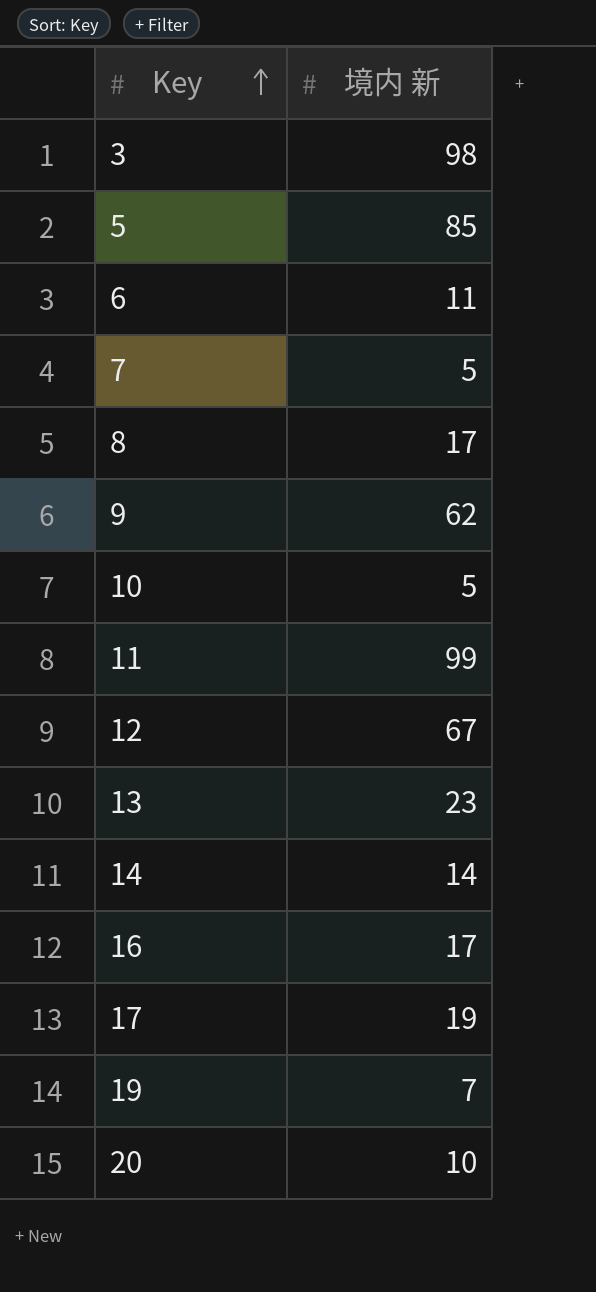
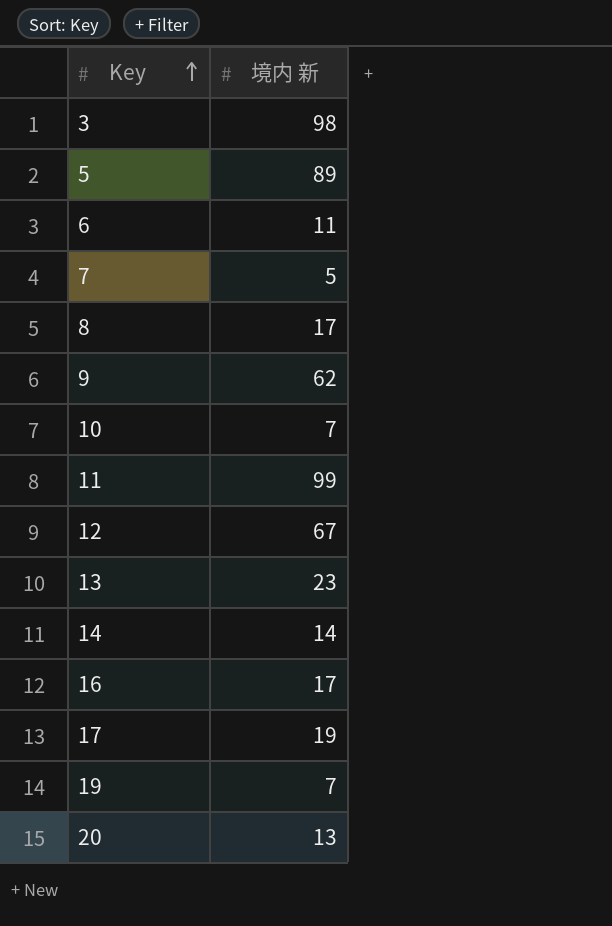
5 | 境内 新: 85 -> 89
10 | 境内 新: 5 -> 7
20 | 境内 新: 10 -> 13

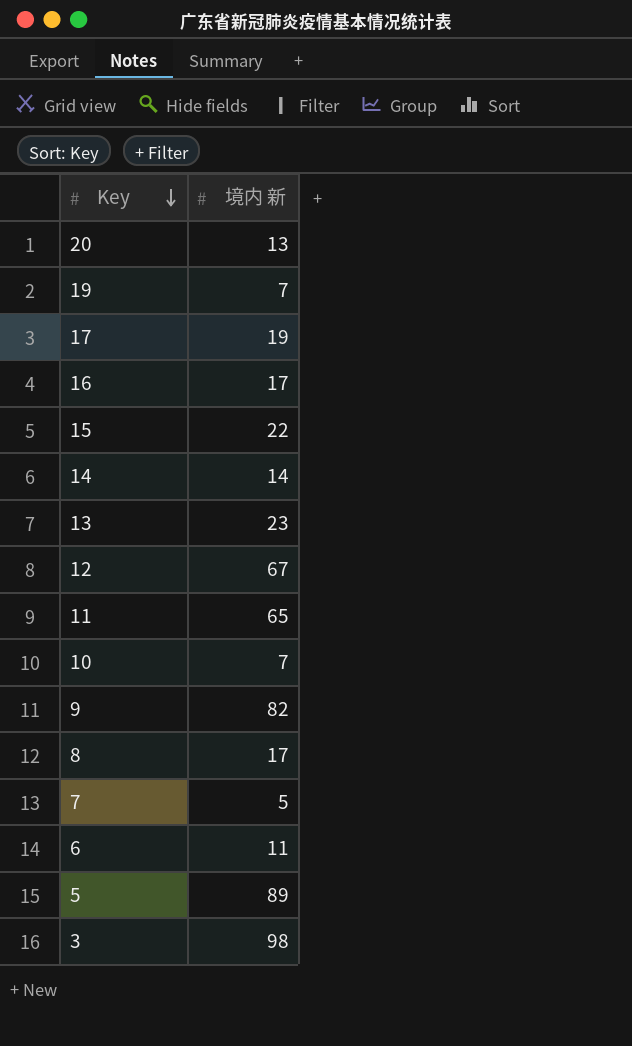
row order: Key ascending -> Key descending
row 15: none -> 22
11 | 境内 新: 99 -> 65
9 | 境内 新: 62 -> 82

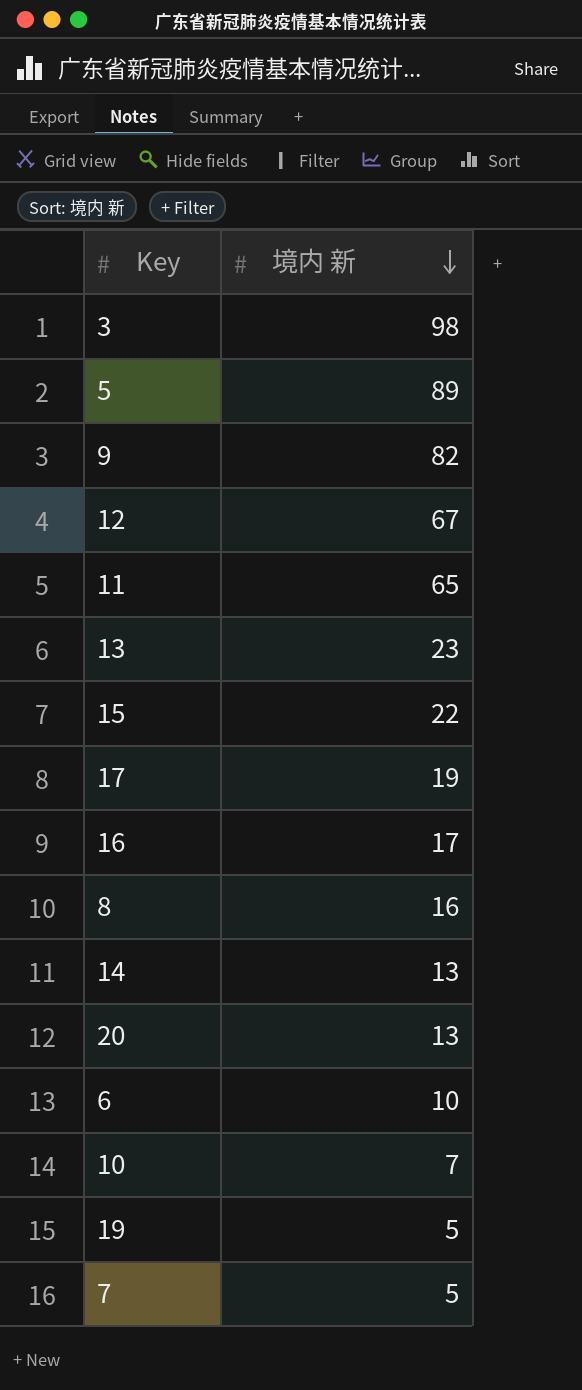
row order: Key descending -> 境内 新 descending
8 | 境内 新: 17 -> 16
14 | 境内 新: 14 -> 13
6 | 境内 新: 11 -> 10
19 | 境内 新: 7 -> 5

